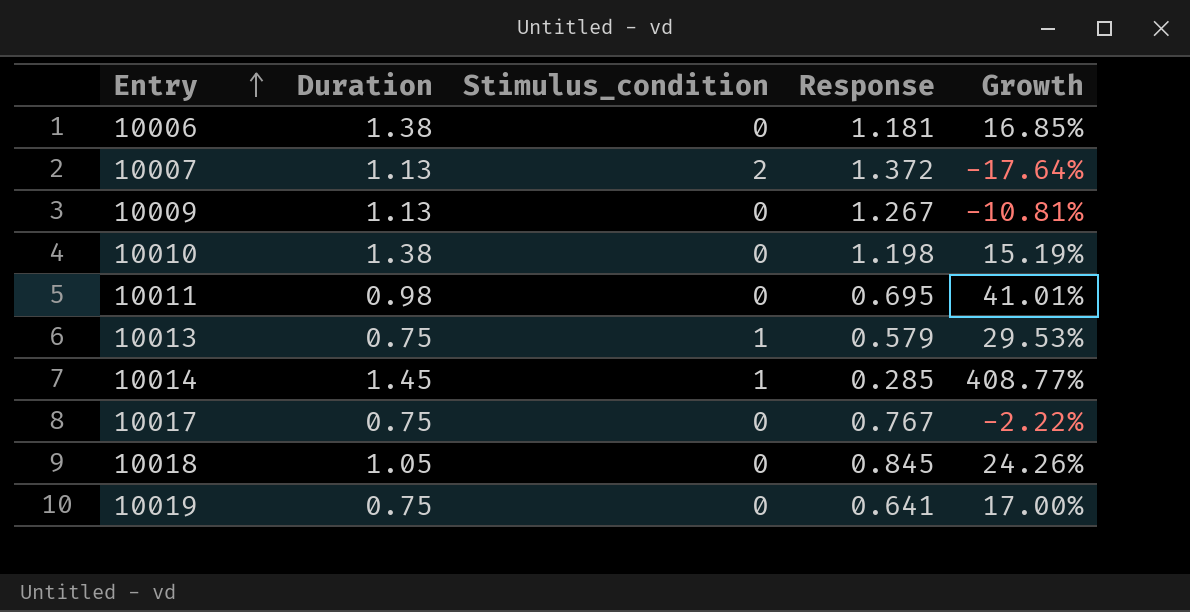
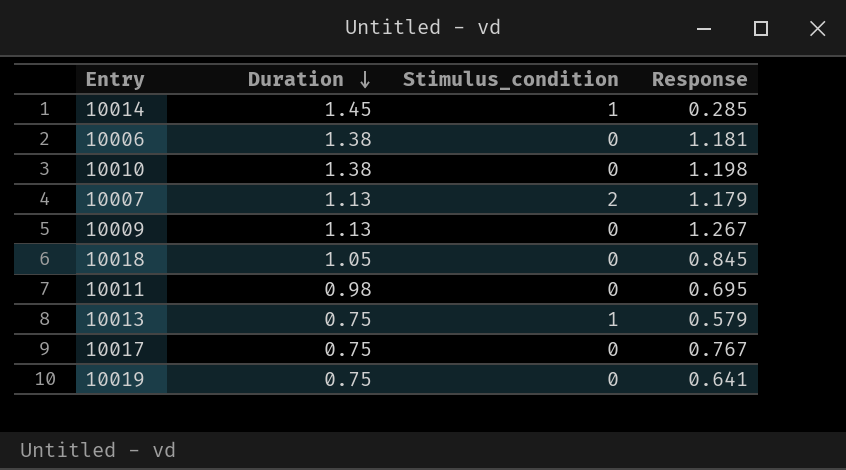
row order: Entry ascending -> Duration descending
column Growth | formula: ([Duration] - [Response]) / [Response] -> none
10007 | Response: 1.372 -> 1.179

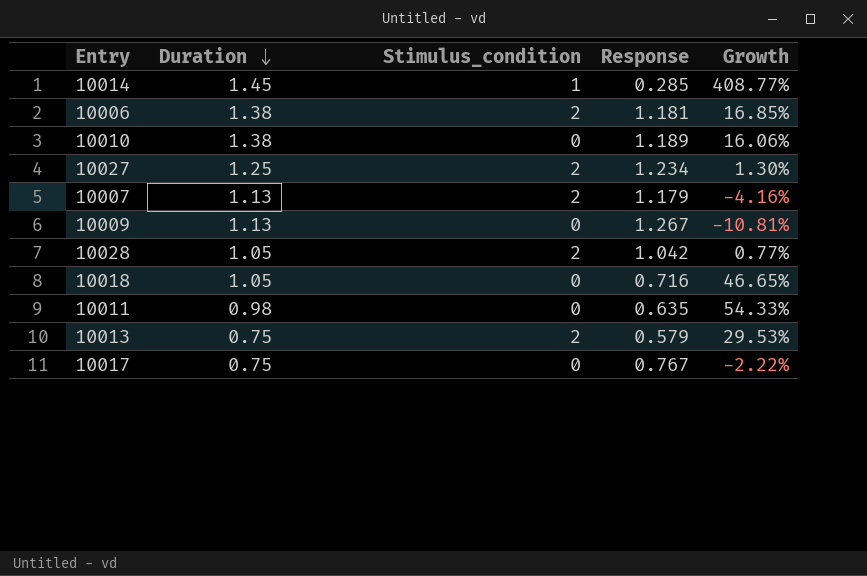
column Growth | formula: none -> ([Duration] - [Response]) / [Response]
row 10019: 0.75 | 0 | 0.641 -> none
10006 | Stimulus_condition: 0 -> 2
10010 | Response: 1.198 -> 1.189
row 10027: none -> 1.25 | 2 | 1.234 | 1.30%
row 10028: none -> 1.05 | 2 | 1.042 | 0.77%
10018 | Response: 0.845 -> 0.716
10011 | Response: 0.695 -> 0.635
10013 | Stimulus_condition: 1 -> 2

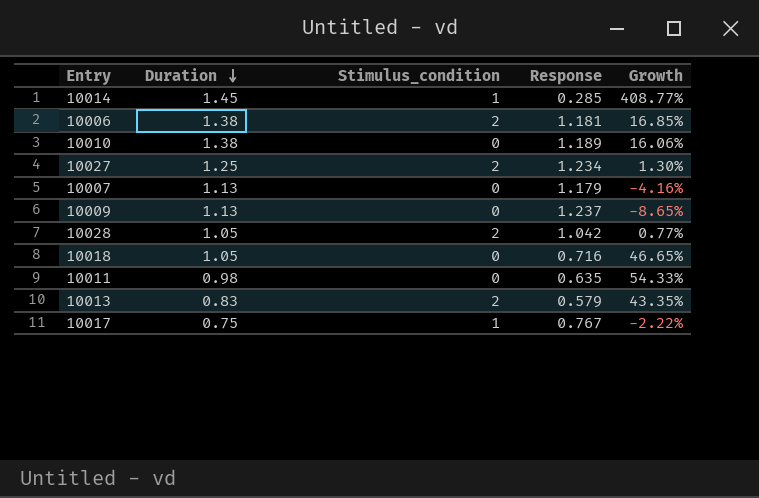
10007 | Stimulus_condition: 2 -> 0
10009 | Response: 1.267 -> 1.237
10009 | Growth: -10.81% -> -8.65%
10013 | Duration: 0.75 -> 0.83
10013 | Growth: 29.53% -> 43.35%
10017 | Stimulus_condition: 0 -> 1

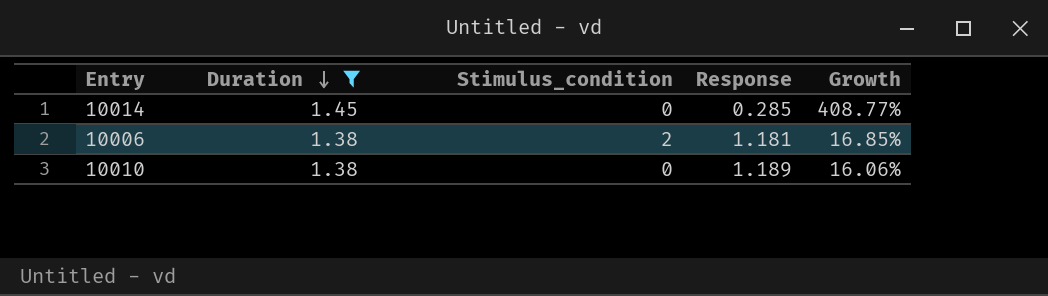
filter: none -> Duration >= 1.38
10014 | Stimulus_condition: 1 -> 0

